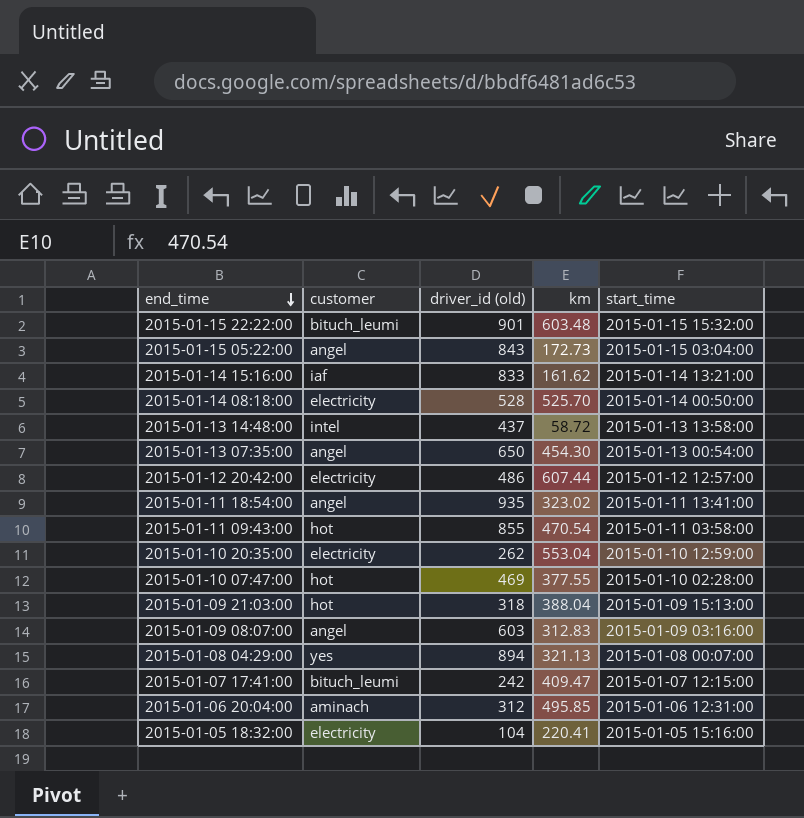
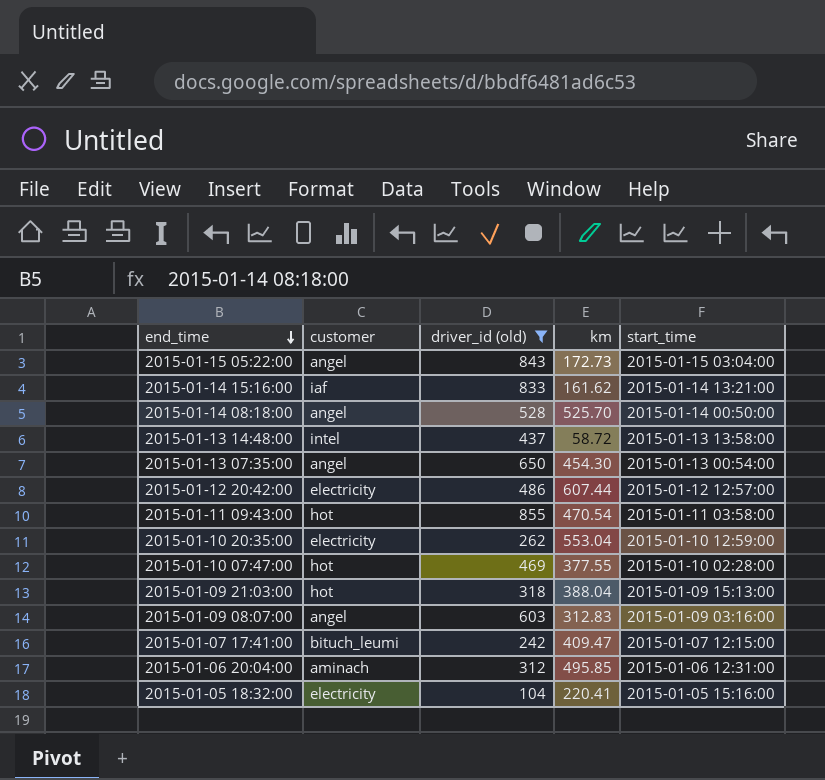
filter: none -> driver_id (old) <= 855
2015-01-14 08:18:00 | customer: electricity -> angel

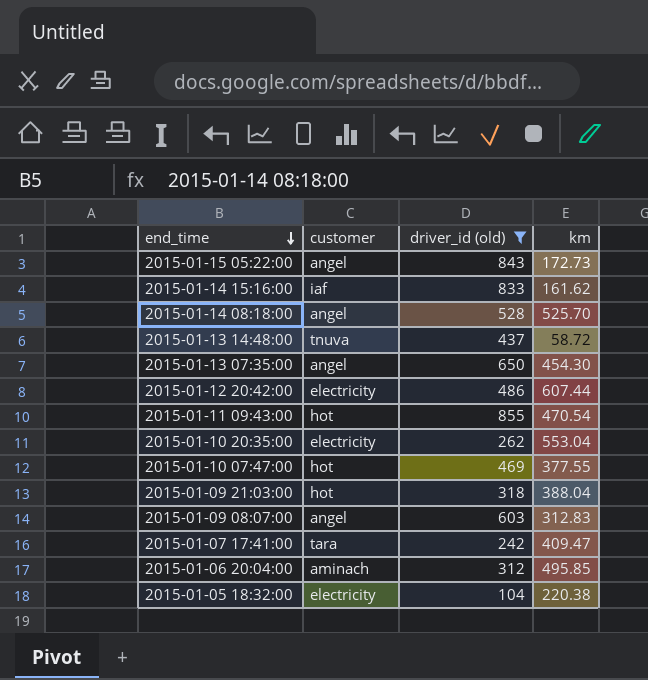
column start_time | position: 5 -> none
2015-01-13 14:48:00 | customer: intel -> tnuva
2015-01-07 17:41:00 | customer: bituch_leumi -> tara
2015-01-05 18:32:00 | km: 220.41 -> 220.38

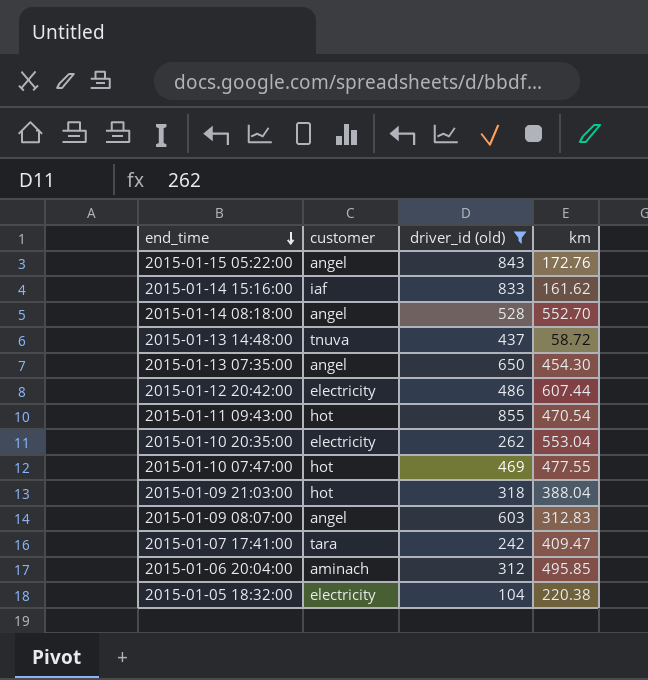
2015-01-15 05:22:00 | km: 172.73 -> 172.76
2015-01-14 08:18:00 | km: 525.70 -> 552.70
2015-01-10 07:47:00 | km: 377.55 -> 477.55

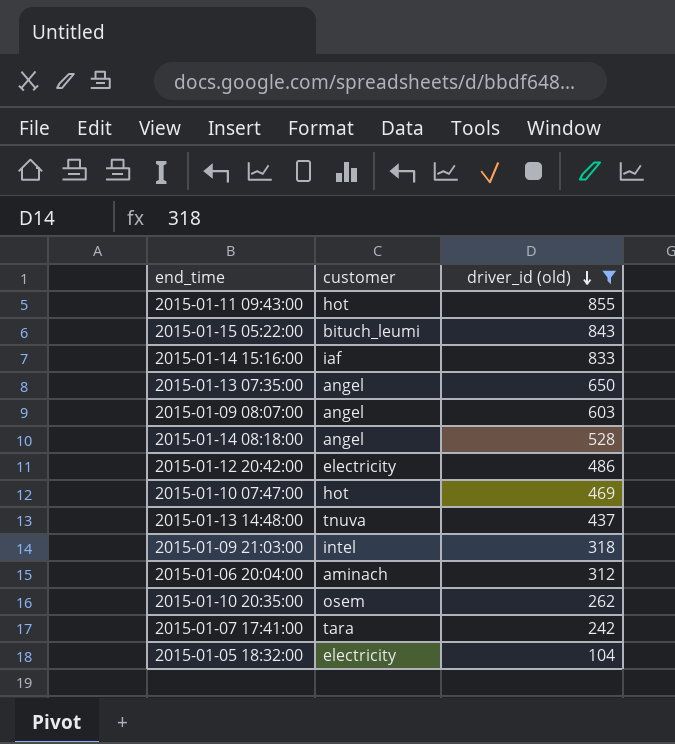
row order: end_time descending -> driver_id (old) descending
column km | position: 4 -> none
2015-01-15 05:22:00 | customer: angel -> bituch_leumi
2015-01-09 21:03:00 | customer: hot -> intel
2015-01-10 20:35:00 | customer: electricity -> osem

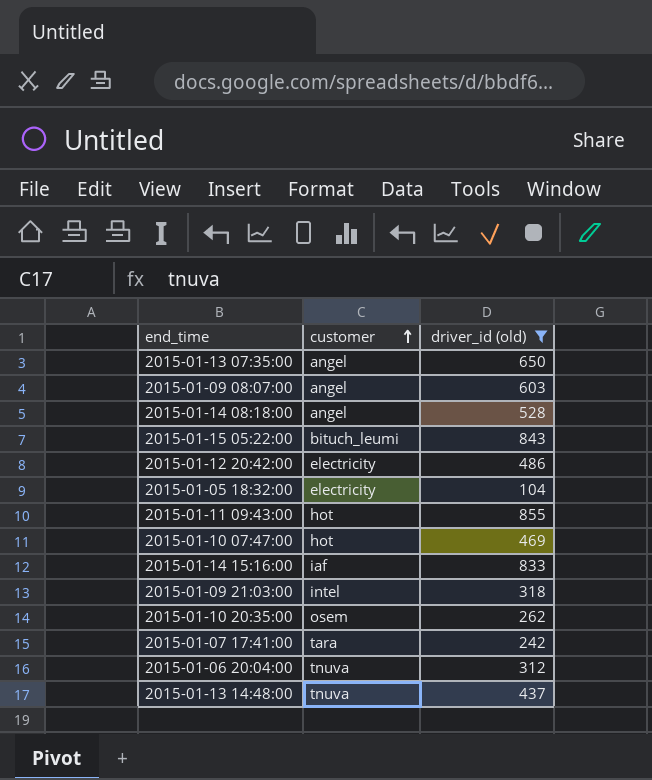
row order: driver_id (old) descending -> customer ascending
2015-01-06 20:04:00 | customer: aminach -> tnuva

